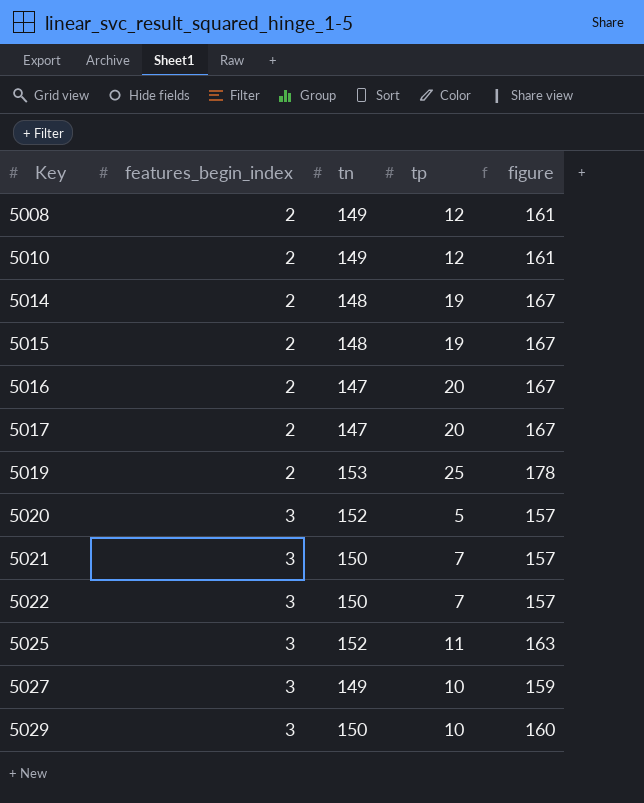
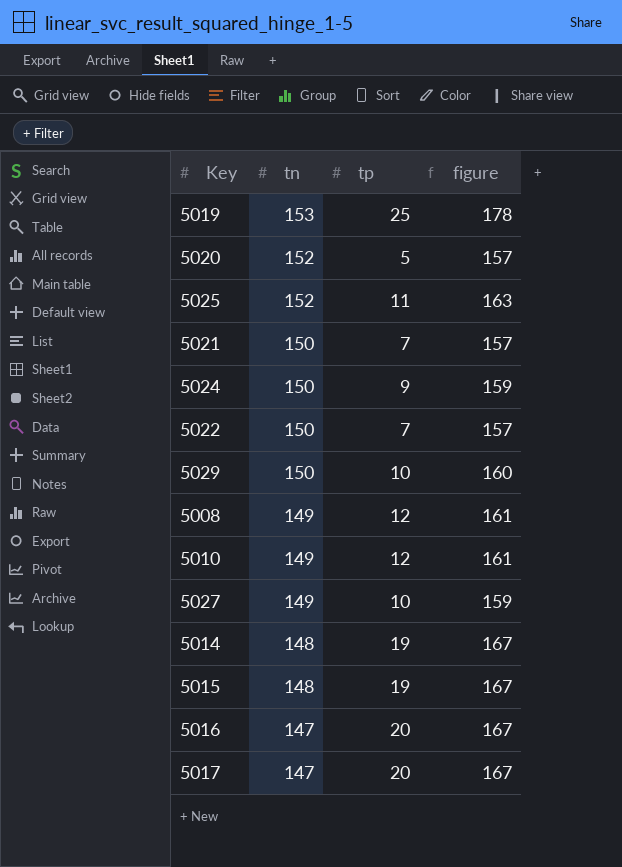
row order: Key ascending -> tn descending
column features_begin_index | position: 2 -> none
row 5024: none -> 150 | 9 | 159

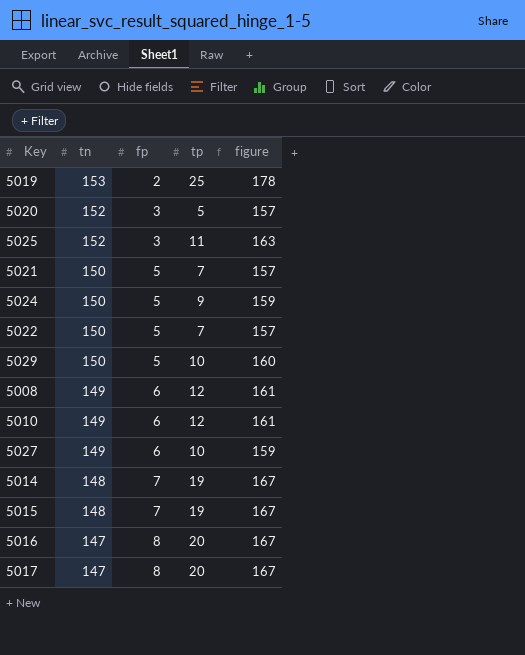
column fp | position: none -> 3

